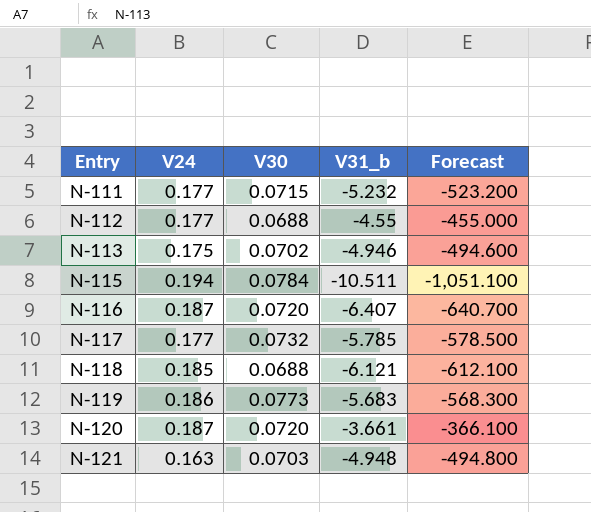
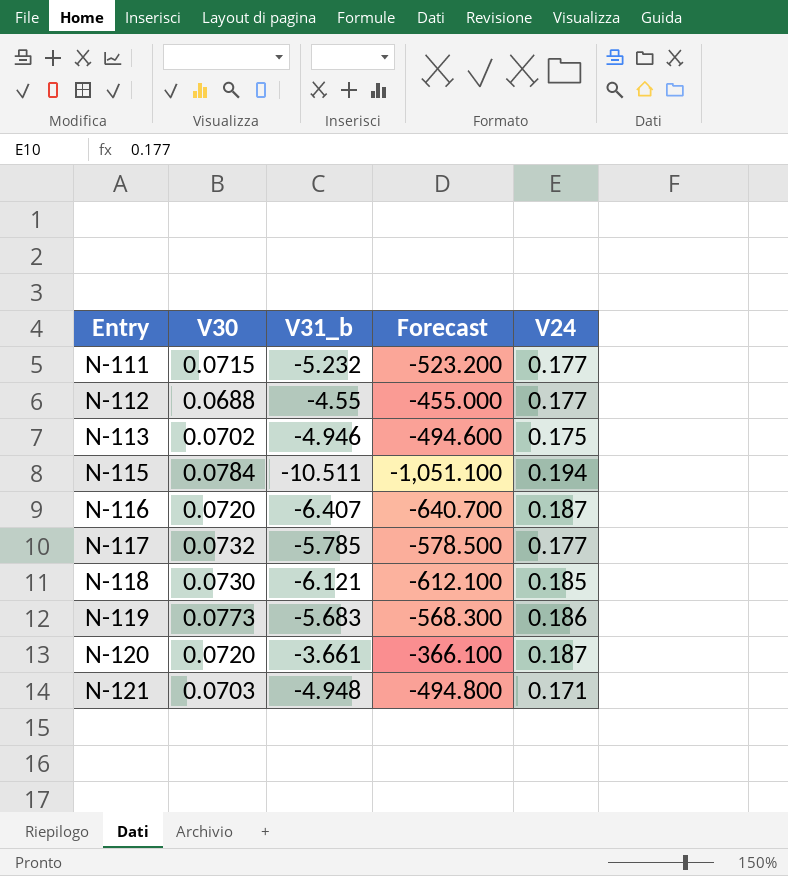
column V24 | position: 2 -> 5
N-118 | V30: 0.0688 -> 0.0730
N-121 | V24: 0.163 -> 0.171

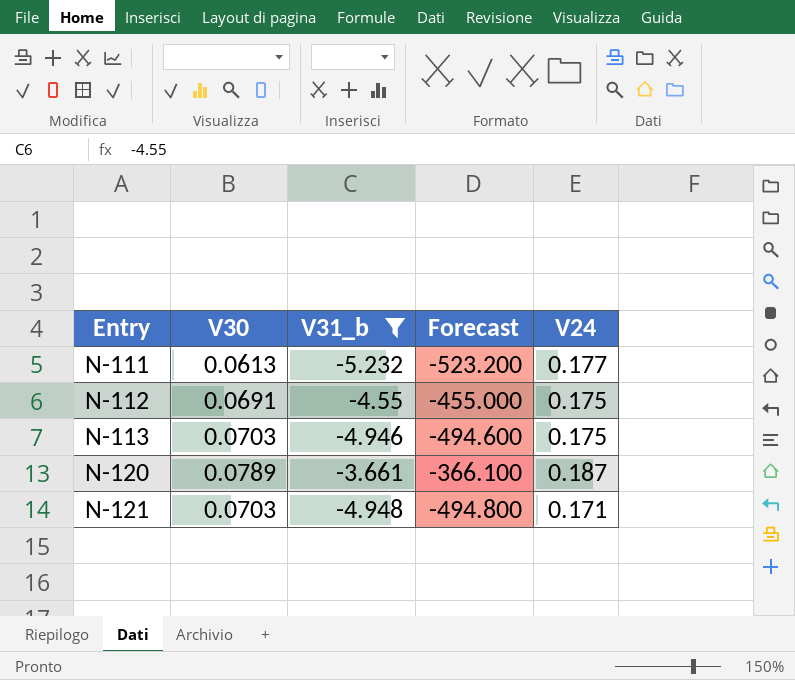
filter: none -> V31_b >= -5.232
N-111 | V30: 0.0715 -> 0.0613
N-112 | V30: 0.0688 -> 0.0691
N-112 | V24: 0.177 -> 0.175
N-113 | V30: 0.0702 -> 0.0703
N-120 | V30: 0.0720 -> 0.0789

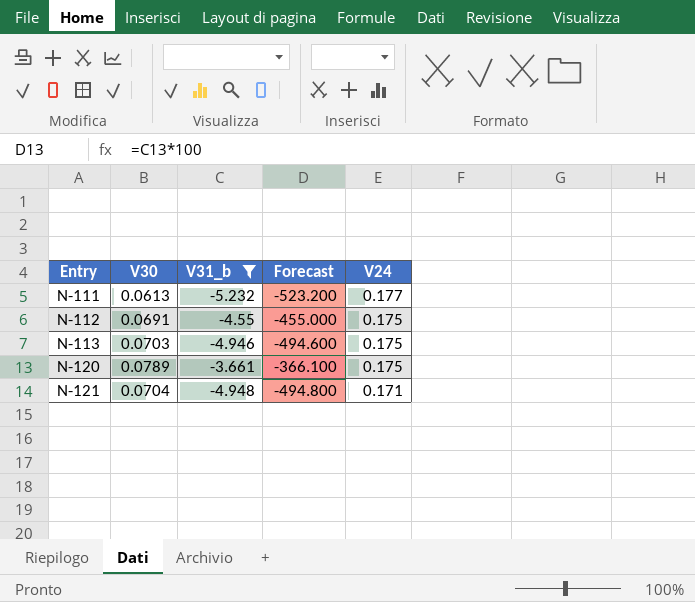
N-120 | V24: 0.187 -> 0.175
N-121 | V30: 0.0703 -> 0.0704

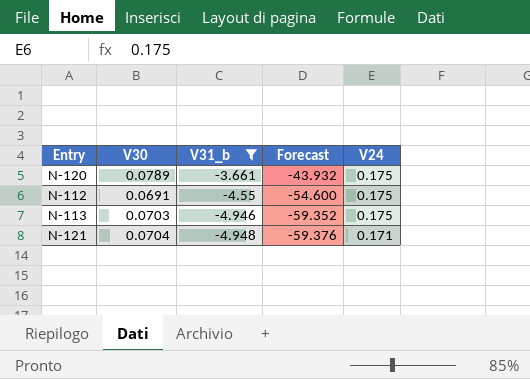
row order: Entry ascending -> V31_b descending
column Forecast | formula: [V31_b] * 100 -> [V31_b] * 12
row N-111: 0.0613 | -5.232 | -523.200 | 0.177 -> none

